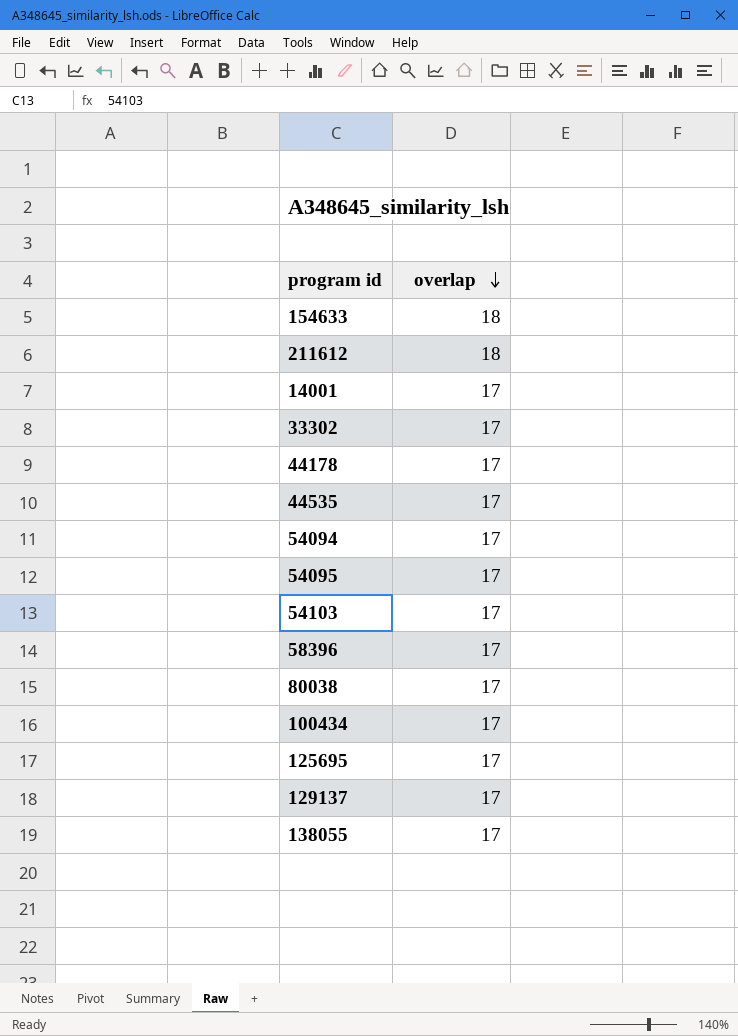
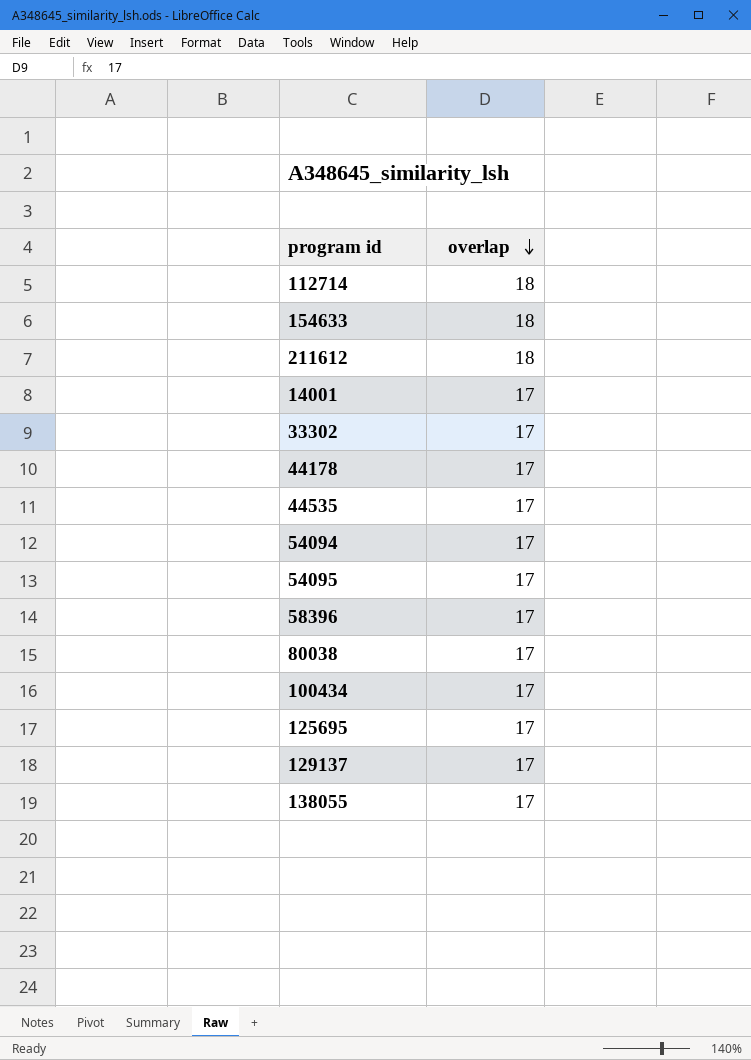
row 54103: 17 -> none
row 112714: none -> 18

